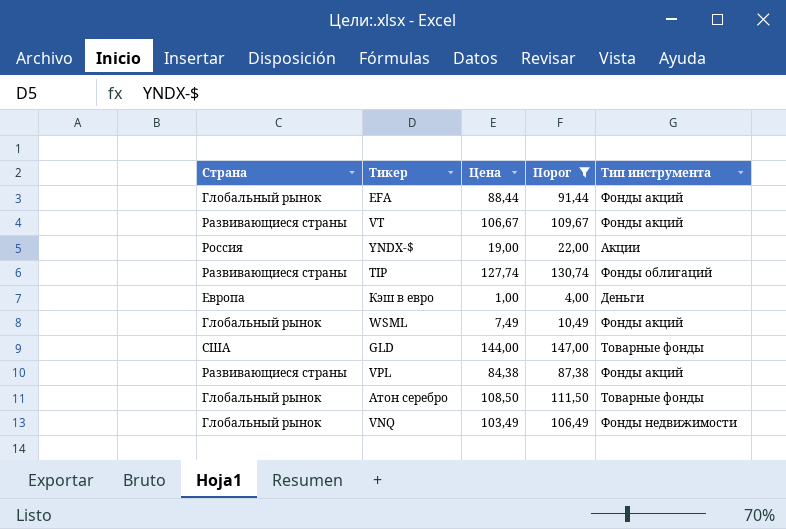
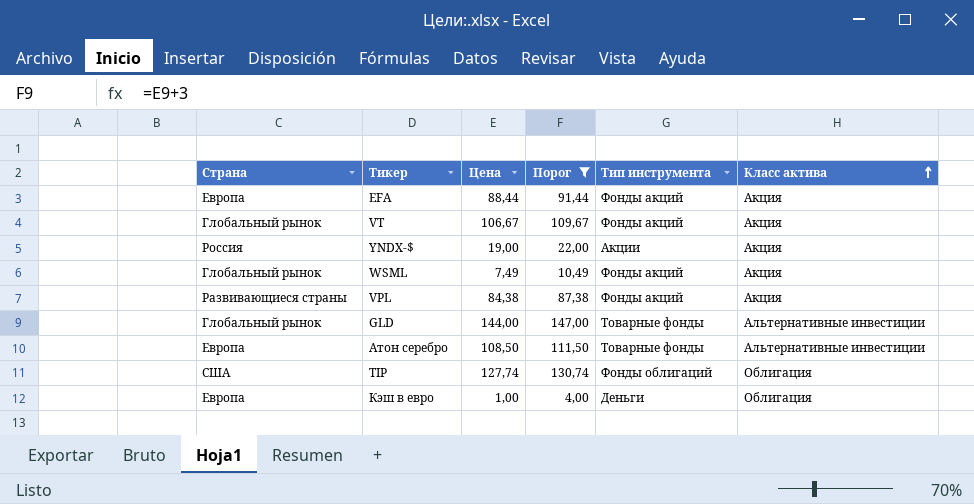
row order: none -> Класс актива ascending
column Класс актива | position: none -> 6
row VNQ: Глобальный рынок | 103,49 | 106,49 | Фонды недвижимости -> none
EFA | Страна: Глобальный рынок -> Европа
VT | Страна: Развивающиеся страны -> Глобальный рынок
GLD | Страна: США -> Глобальный рынок
Атон серебро | Страна: Глобальный рынок -> Европа
TIP | Страна: Развивающиеся страны -> США

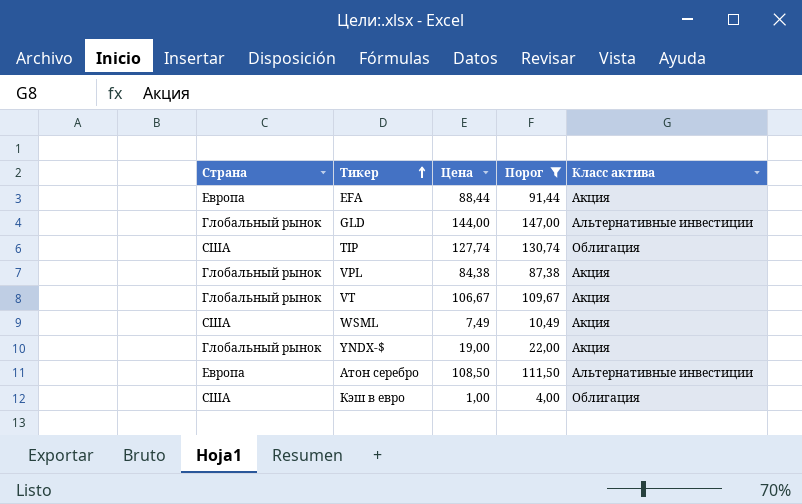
row order: Класс актива ascending -> Тикер ascending
column Тип инструмента | position: 5 -> none
VPL | Страна: Развивающиеся страны -> Глобальный рынок
WSML | Страна: Глобальный рынок -> США
YNDX-$ | Страна: Россия -> Глобальный рынок
Кэш в евро | Страна: Европа -> США

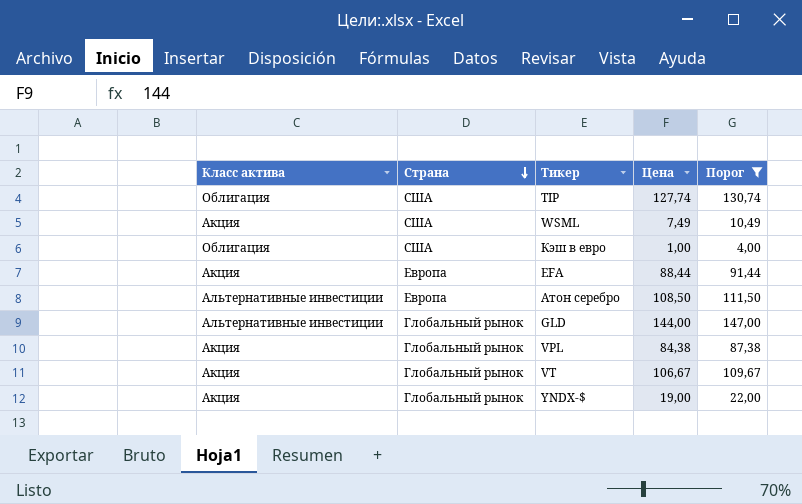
row order: Тикер ascending -> Страна descending
column Класс актива | position: 5 -> 1

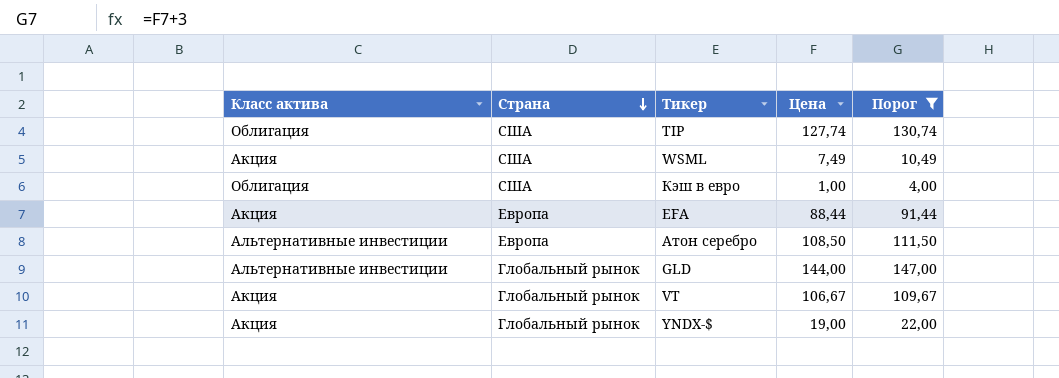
row VPL: Акция | Глобальный рынок | 84,38 | 87,38 -> none

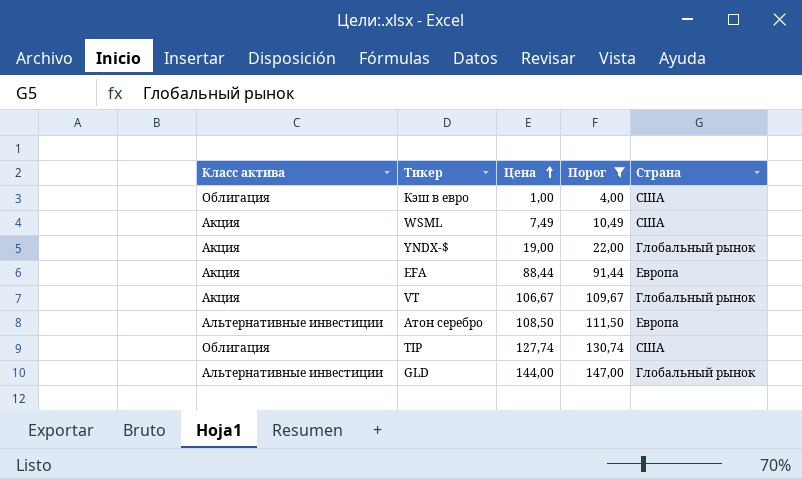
row order: Страна descending -> Цена ascending
column Страна | position: 2 -> 5

